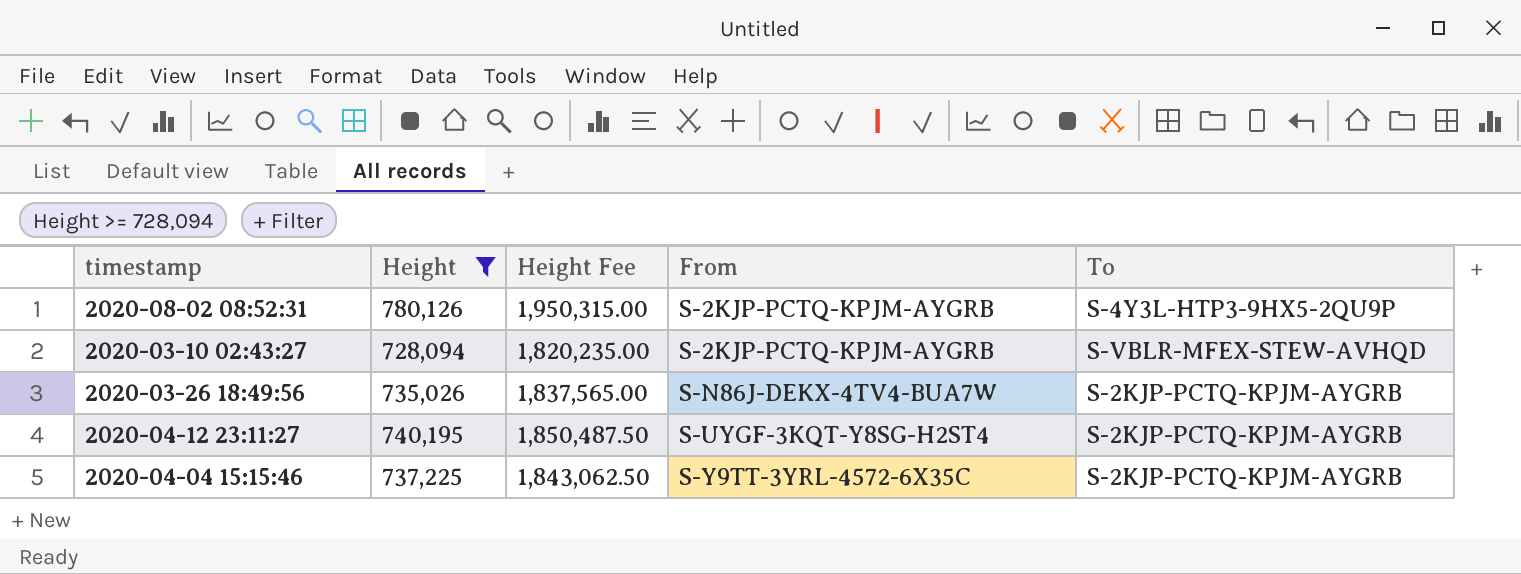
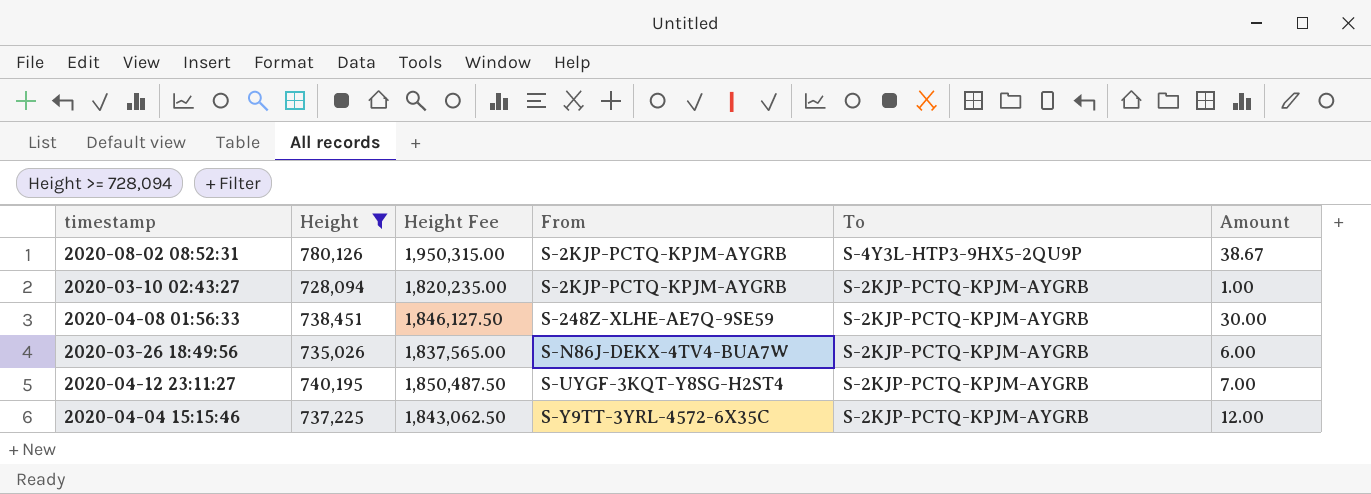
column Amount | position: none -> 6
2020-03-10 02:43:27 | To: S-VBLR-MFEX-STEW-AVHQD -> S-2KJP-PCTQ-KPJM-AYGRB
row 2020-04-08 01:56:33: none -> 738,451 | 1,846,127.50 | S-248Z-XLHE-AE7Q-9SE59 | S-2KJP-PCTQ-KPJM-AYGRB | 30.00

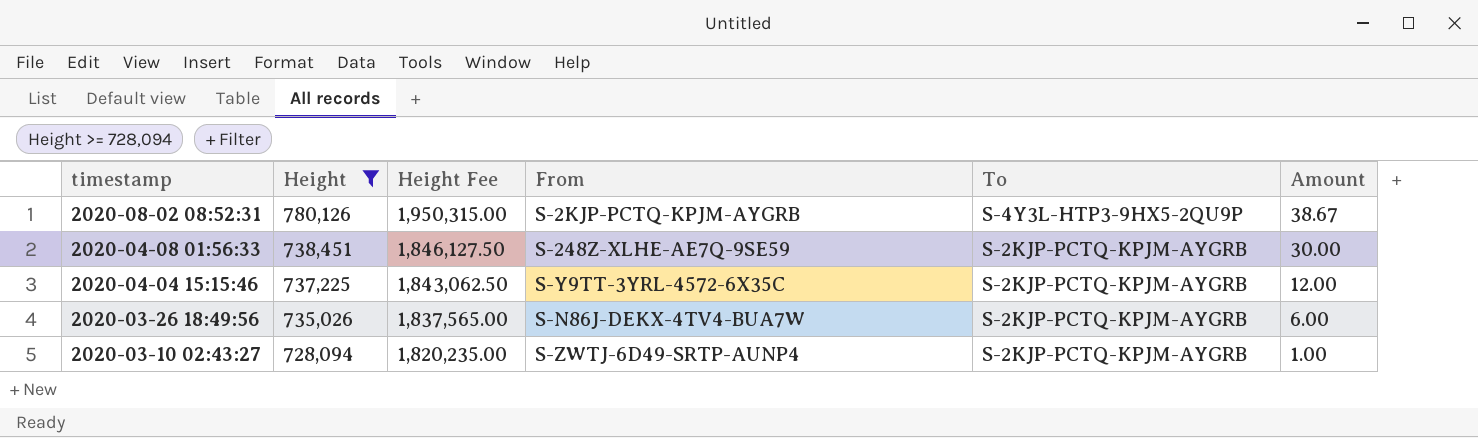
row order: From ascending -> timestamp descending
row 2020-04-12 23:11:27: 740,195 | 1,850,487.50 | S-UYGF-3KQT-Y8SG-H2ST4 | S-2KJP-PCTQ-KPJM-AYGRB | 7.00 -> none
2020-03-10 02:43:27 | From: S-2KJP-PCTQ-KPJM-AYGRB -> S-ZWTJ-6D49-SRTP-AUNP4

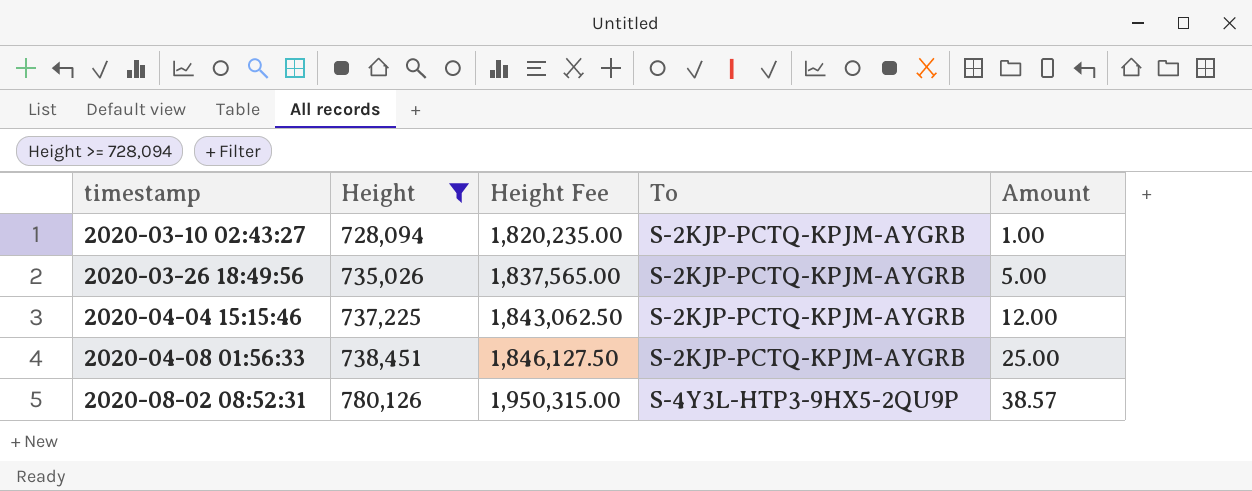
row order: timestamp descending -> timestamp ascending
column From | position: 4 -> none
2020-03-26 18:49:56 | Amount: 6.00 -> 5.00
2020-04-08 01:56:33 | Amount: 30.00 -> 25.00
2020-08-02 08:52:31 | Amount: 38.67 -> 38.57

